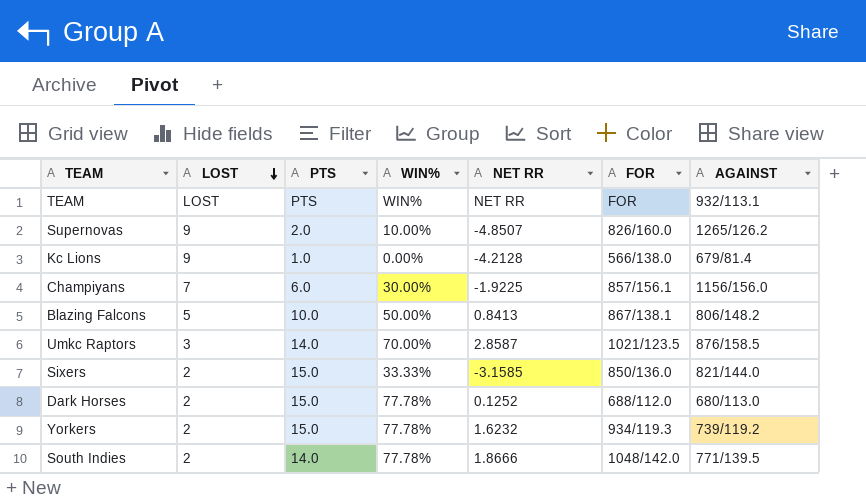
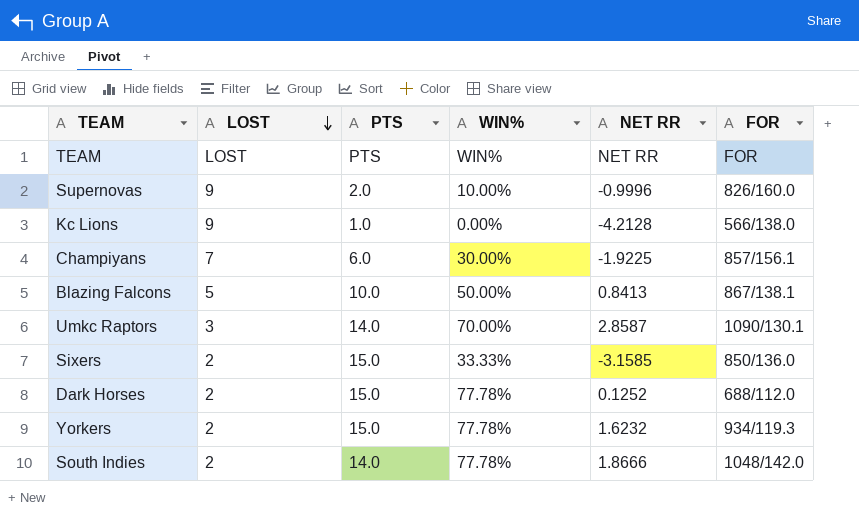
column AGAINST | position: 7 -> none
Supernovas | NET RR: -4.8507 -> -0.9996
Umkc Raptors | FOR: 1021/123.5 -> 1090/130.1

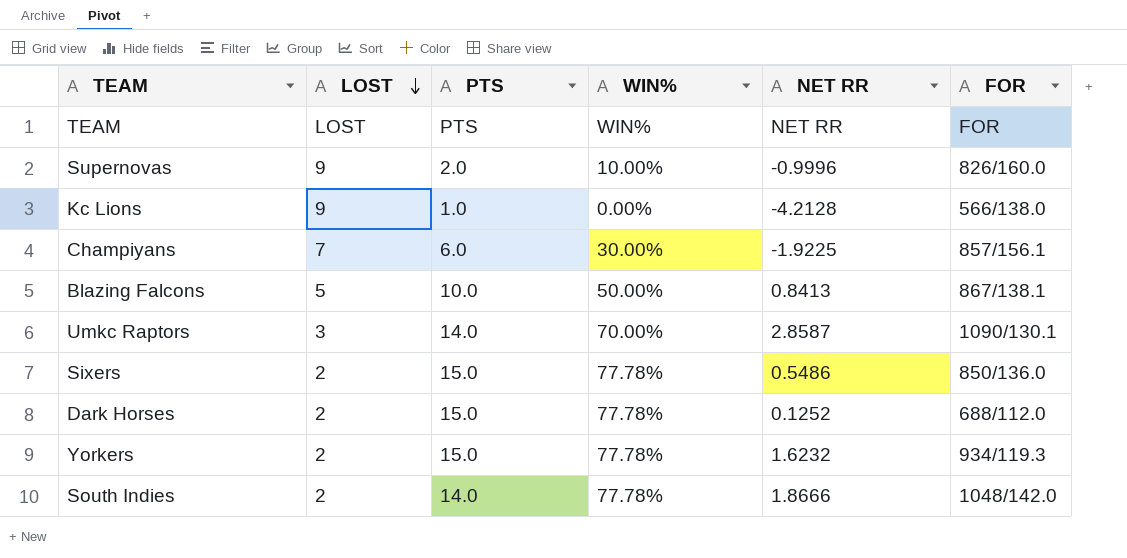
Sixers | WIN%: 33.33% -> 77.78%
Sixers | NET RR: -3.1585 -> 0.5486

